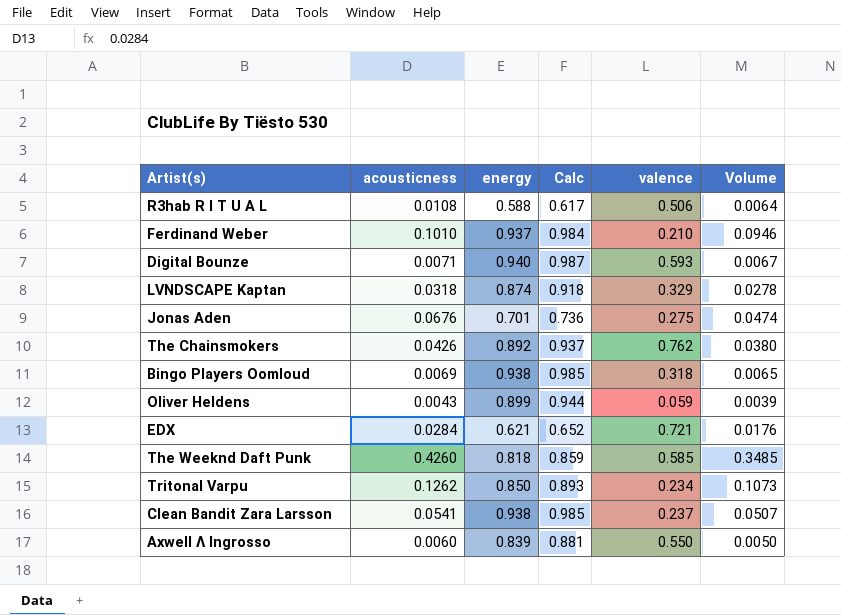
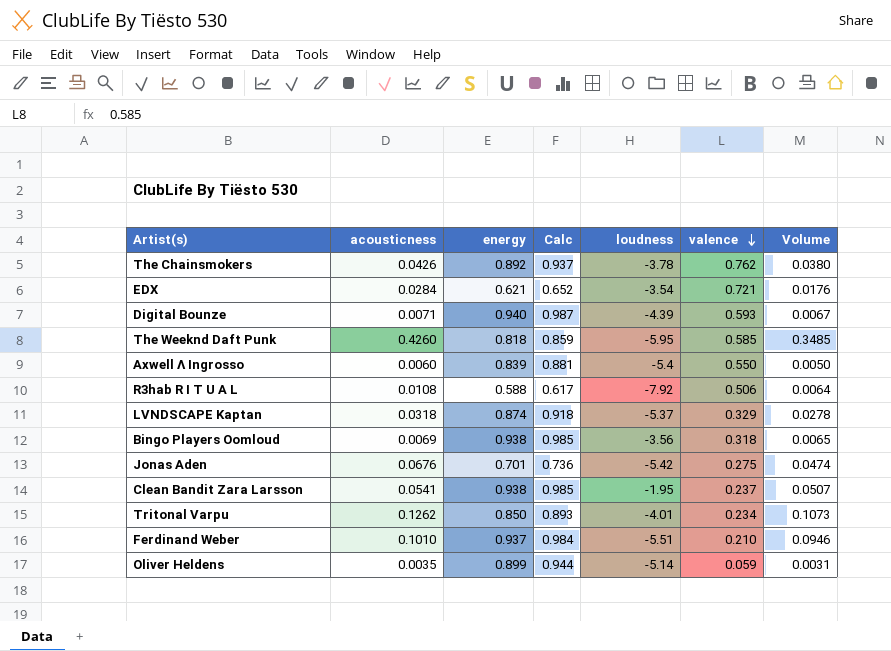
row order: none -> valence descending
column loudness | position: none -> 5
Oliver Heldens | acousticness: 0.0043 -> 0.0035
Oliver Heldens | Volume: 0.0039 -> 0.0031

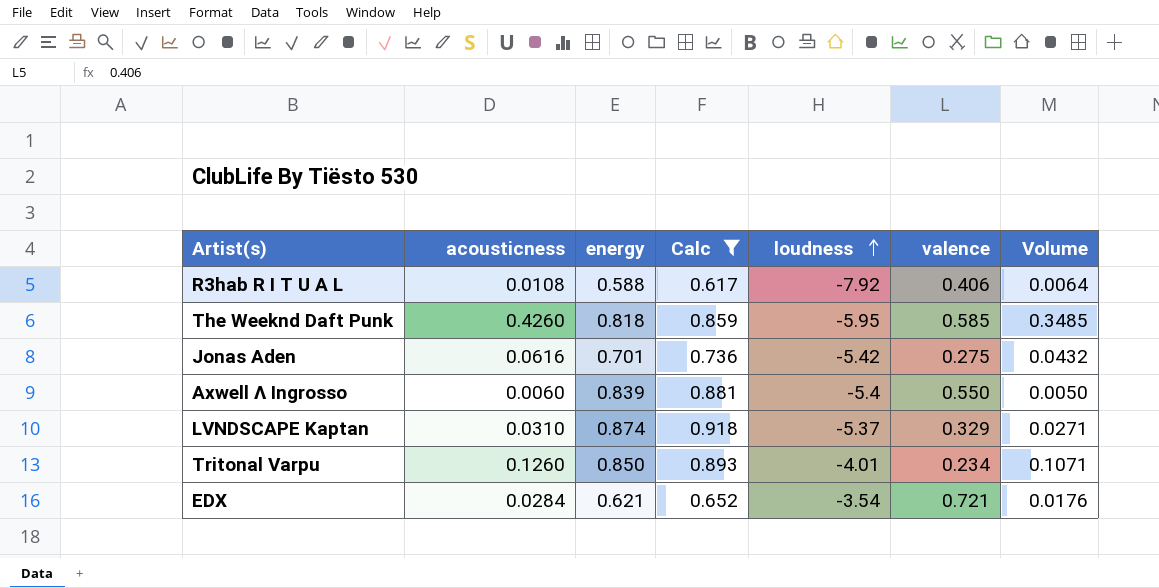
filter: none -> Calc <= 0.918
row order: valence descending -> loudness ascending
R3hab R I T U A L | valence: 0.506 -> 0.406
Jonas Aden | acousticness: 0.0676 -> 0.0616
Jonas Aden | Volume: 0.0474 -> 0.0432
LVNDSCAPE Kaptan | acousticness: 0.0318 -> 0.0310
LVNDSCAPE Kaptan | Volume: 0.0278 -> 0.0271
Tritonal Varpu | acousticness: 0.1262 -> 0.1260
Tritonal Varpu | Volume: 0.1073 -> 0.1071

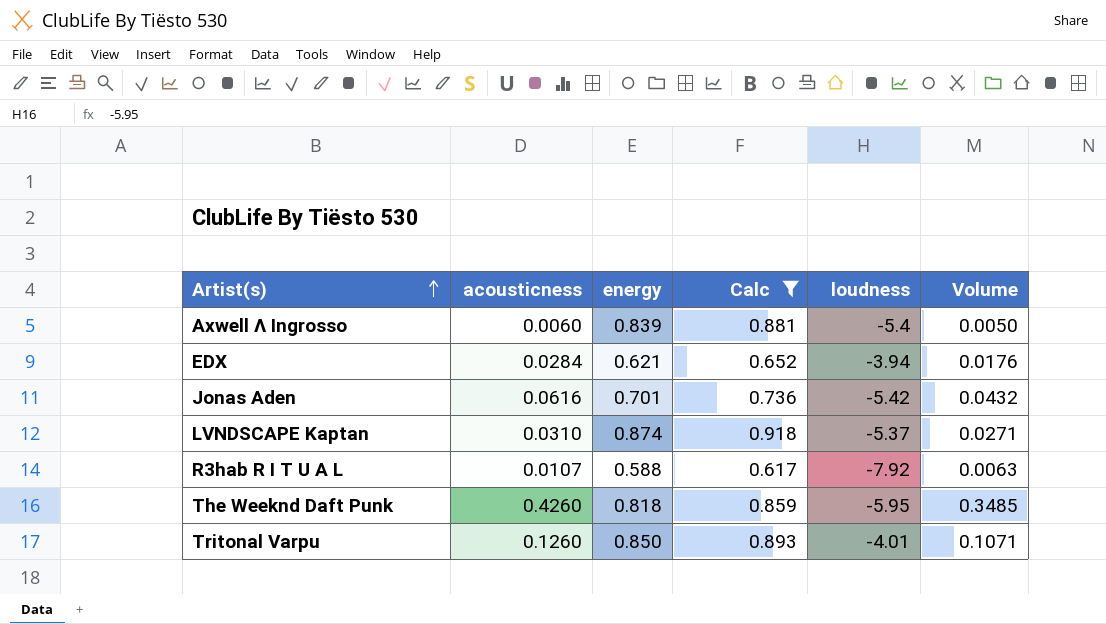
row order: loudness ascending -> Artist(s) ascending
column valence | position: 6 -> none
EDX | loudness: -3.54 -> -3.94
R3hab R I T U A L | acousticness: 0.0108 -> 0.0107
R3hab R I T U A L | Volume: 0.0064 -> 0.0063

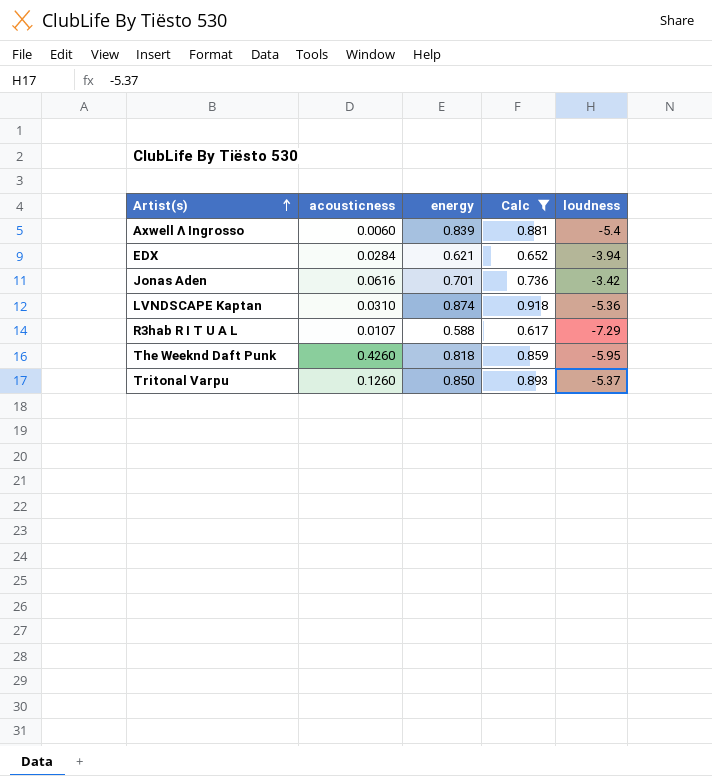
column Volume | formula: [acousticness] * [energy] -> none
Jonas Aden | loudness: -5.42 -> -3.42
LVNDSCAPE Kaptan | loudness: -5.37 -> -5.36
R3hab R I T U A L | loudness: -7.92 -> -7.29
Tritonal Varpu | loudness: -4.01 -> -5.37

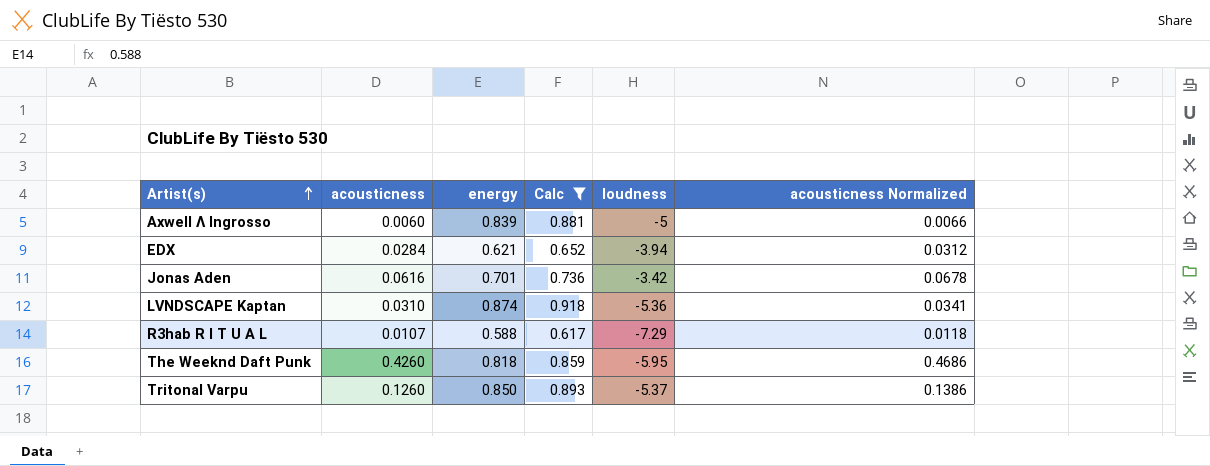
column acousticness Normalized | formula: none -> [acousticness] * 1.1
Axwell Λ Ingrosso | loudness: -5.4 -> -5

